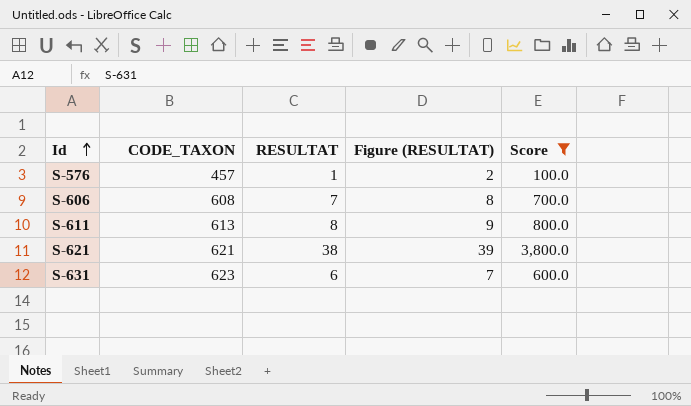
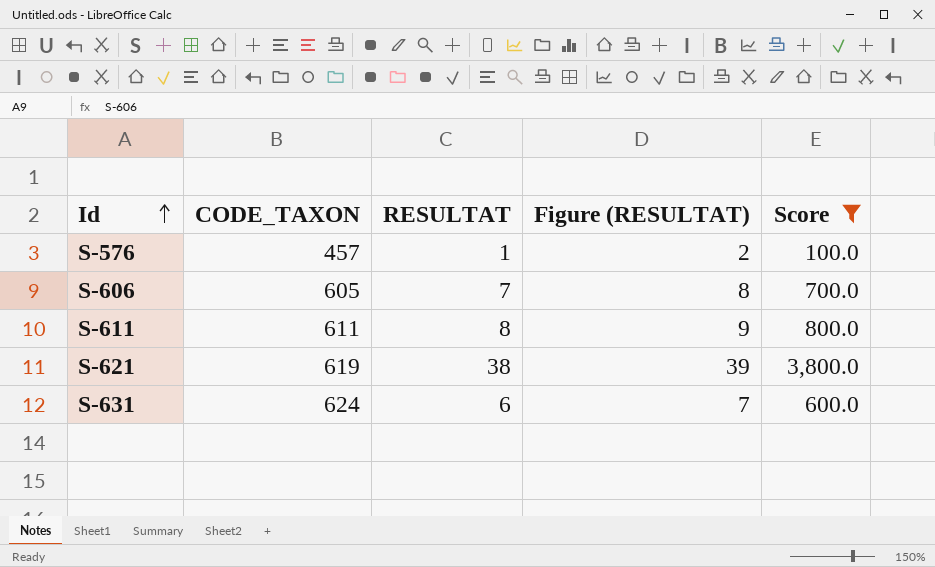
S-606 | CODE_TAXON: 608 -> 605
S-611 | CODE_TAXON: 613 -> 611
S-621 | CODE_TAXON: 621 -> 619
S-631 | CODE_TAXON: 623 -> 624

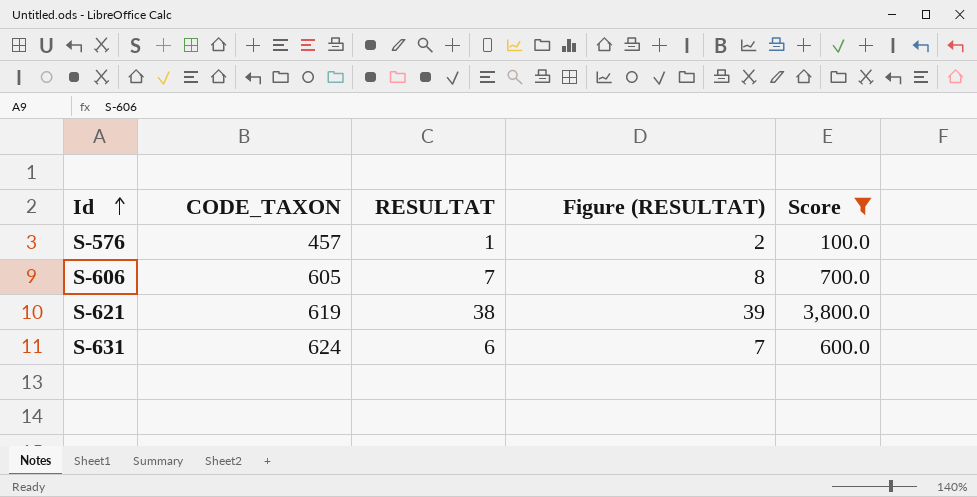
row S-611: 611 | 8 | 9 | 800.0 -> none

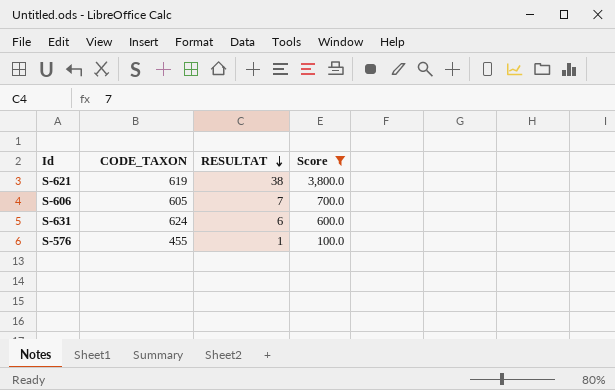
row order: Id ascending -> RESULTAT descending
column Figure (RESULTAT) | formula: [RESULTAT] + 1 -> none
S-576 | CODE_TAXON: 457 -> 455

